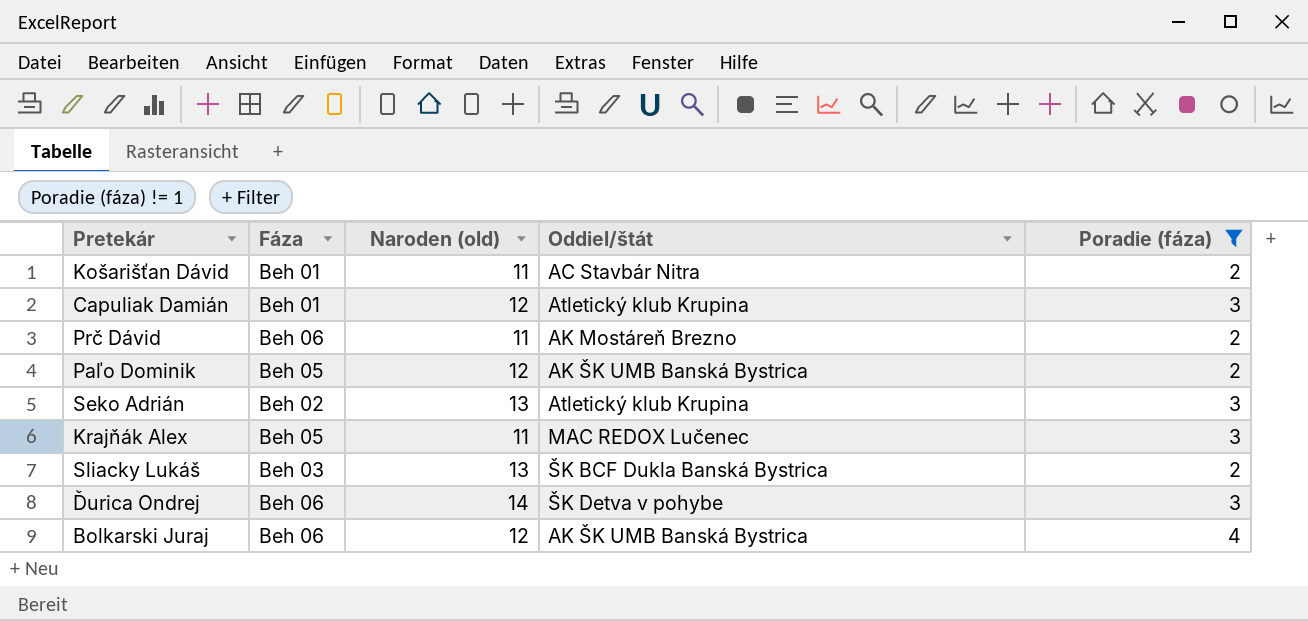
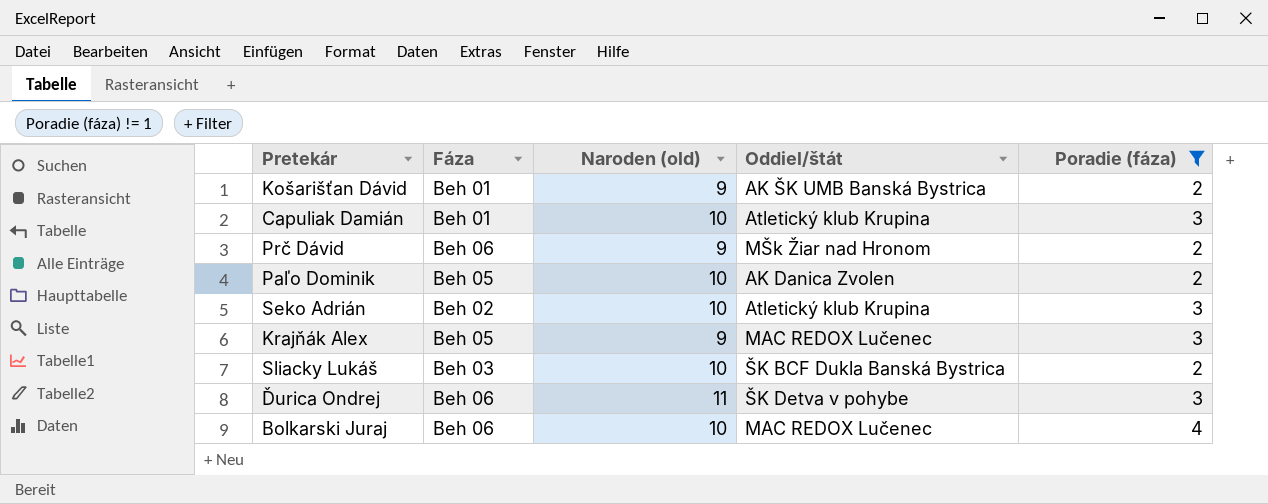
Košarišťan Dávid | Naroden (old): 11 -> 9
Košarišťan Dávid | Oddiel/štát: AC Stavbár Nitra -> AK ŠK UMB Banská Bystrica
Capuliak Damián | Naroden (old): 12 -> 10
Prč Dávid | Naroden (old): 11 -> 9
Prč Dávid | Oddiel/štát: AK Mostáreň Brezno -> MŠk Žiar nad Hronom
Paľo Dominik | Naroden (old): 12 -> 10
Paľo Dominik | Oddiel/štát: AK ŠK UMB Banská Bystrica -> AK Danica Zvolen
Seko Adrián | Naroden (old): 13 -> 10
Krajňák Alex | Naroden (old): 11 -> 9
Sliacky Lukáš | Naroden (old): 13 -> 10
Ďurica Ondrej | Naroden (old): 14 -> 11
Bolkarski Juraj | Naroden (old): 12 -> 10
Bolkarski Juraj | Oddiel/štát: AK ŠK UMB Banská Bystrica -> MAC REDOX Lučenec

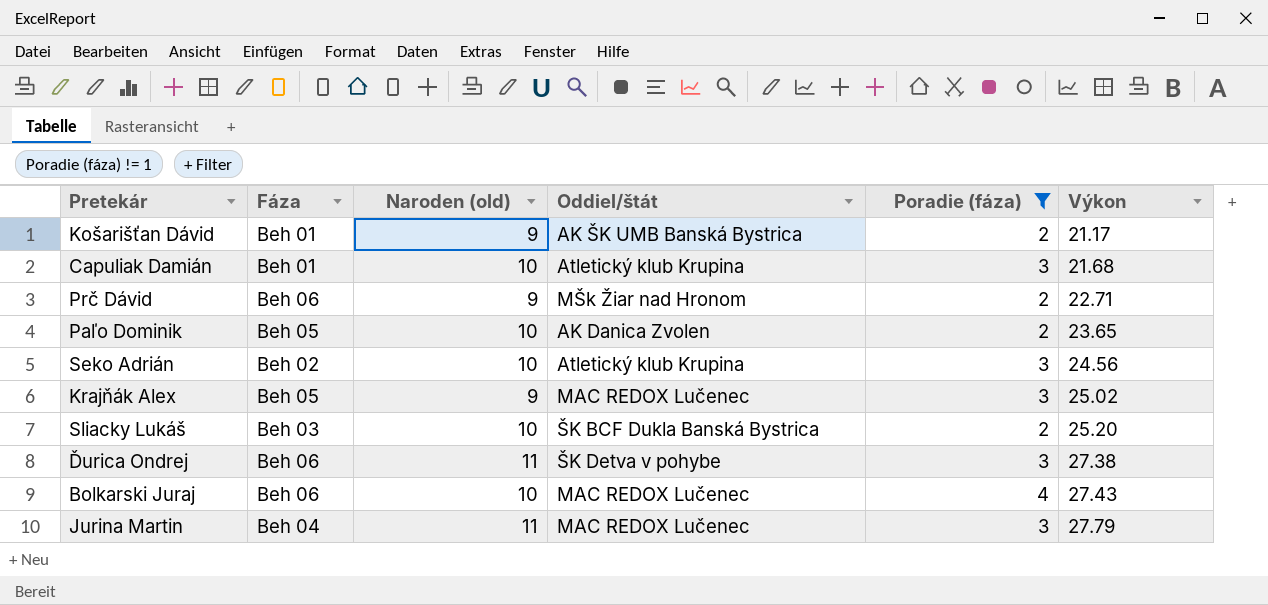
column Výkon | position: none -> 6
row Jurina Martin: none -> Beh 04 | 11 | MAC REDOX Lučenec | 3 | 27.79

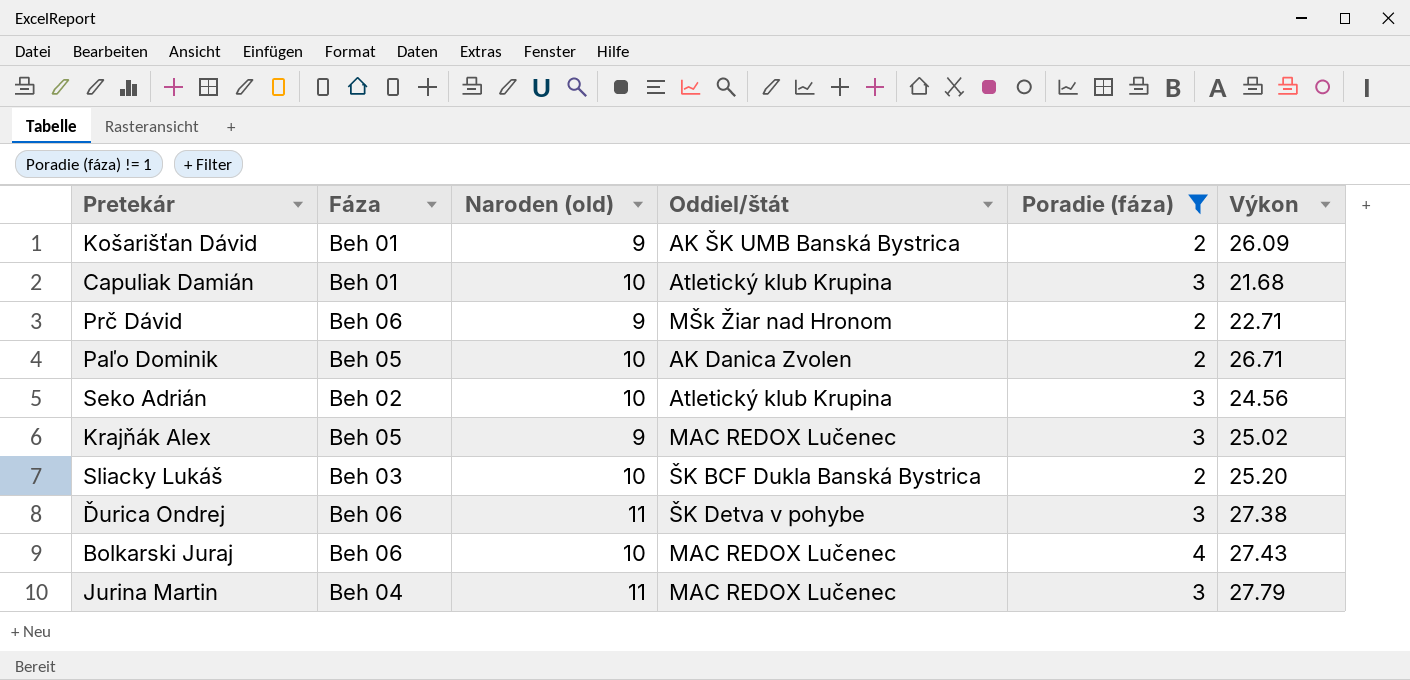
Košarišťan Dávid | Výkon: 21.17 -> 26.09
Paľo Dominik | Výkon: 23.65 -> 26.71

